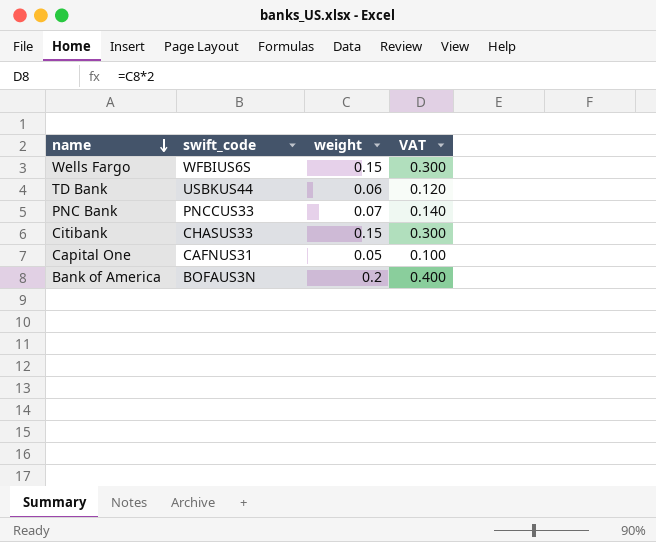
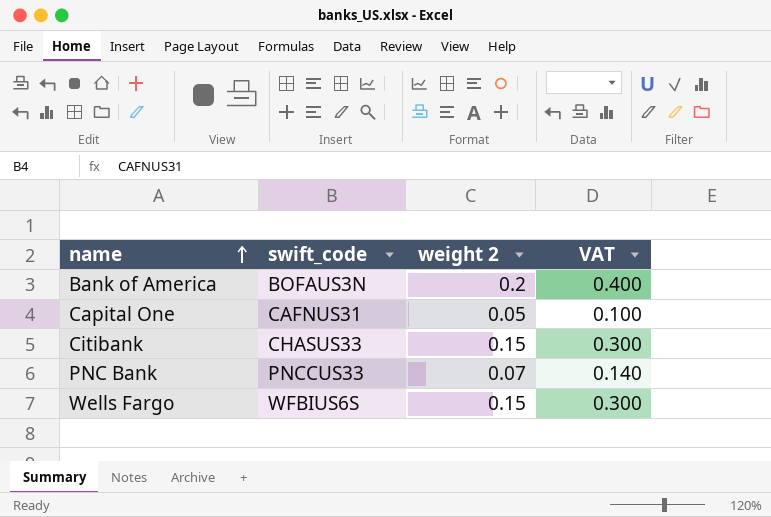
row order: name descending -> name ascending
column name: weight -> weight 2
row TD Bank: USBKUS44 | 0.06 | 0.120 -> none

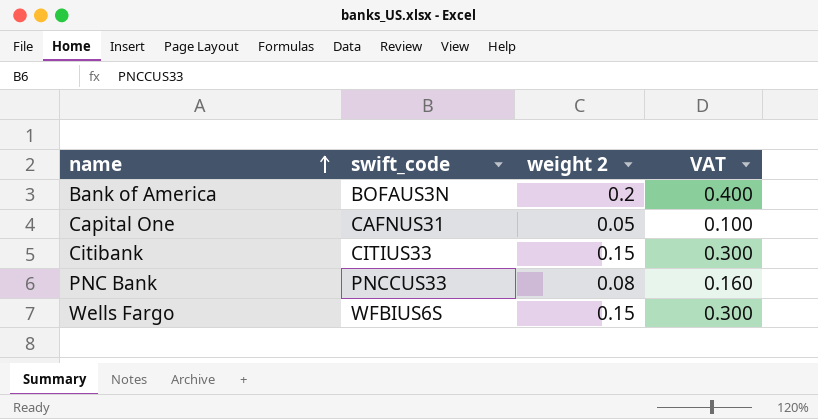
Citibank | swift_code: CHASUS33 -> CITIUS33
PNC Bank | weight 2: 0.07 -> 0.08
PNC Bank | VAT: 0.140 -> 0.160

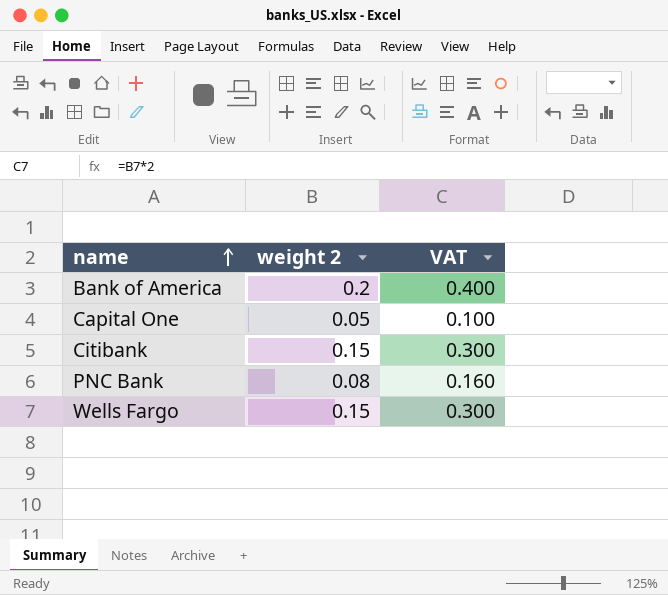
column swift_code | position: 2 -> none

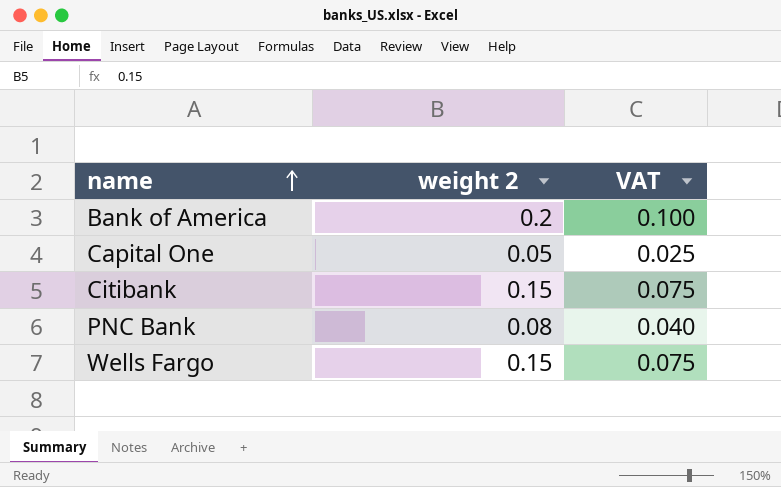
column VAT | formula: [weight 2] * 2 -> [weight 2] * 0.5

